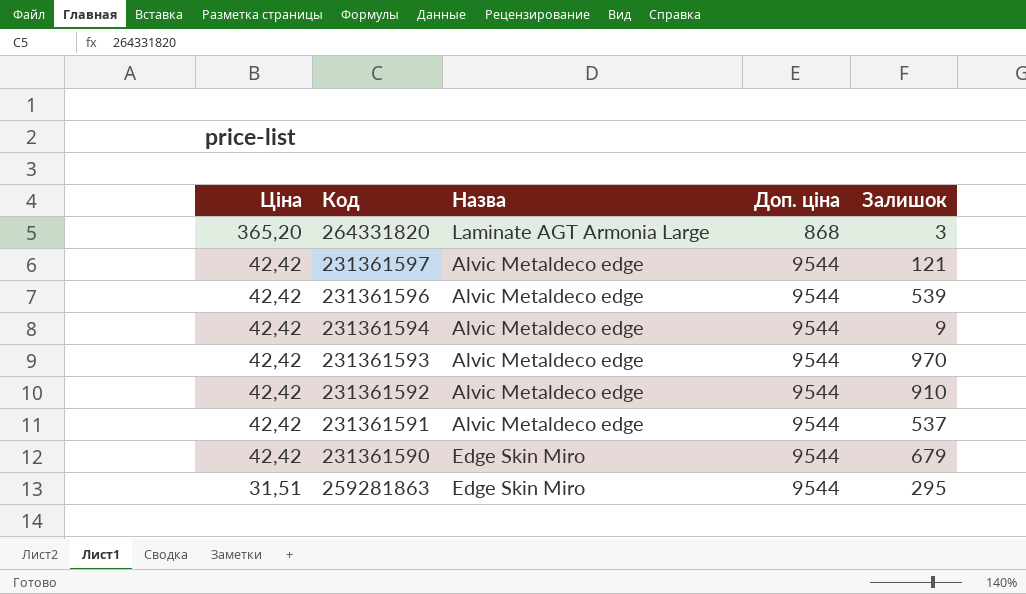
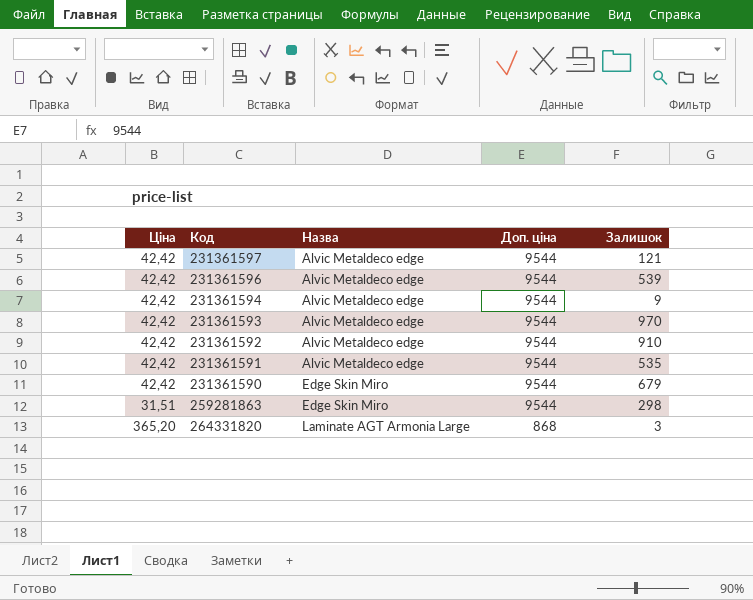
row order: Ціна descending -> Назва ascending
231361591 | Залишок: 537 -> 535
259281863 | Залишок: 295 -> 298

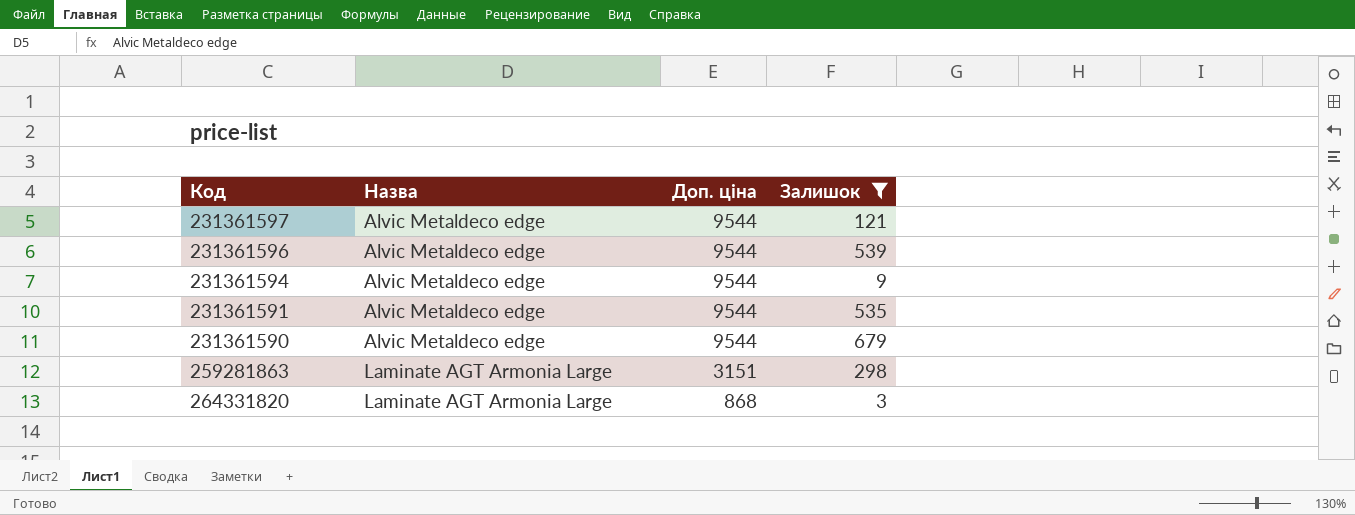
filter: none -> Залишок <= 679
column Ціна | position: 1 -> none
231361590 | Назва: Edge Skin Miro -> Alvic Metaldeco edge
259281863 | Назва: Edge Skin Miro -> Laminate AGT Armonia Large
259281863 | Доп. ціна: 9544 -> 3151

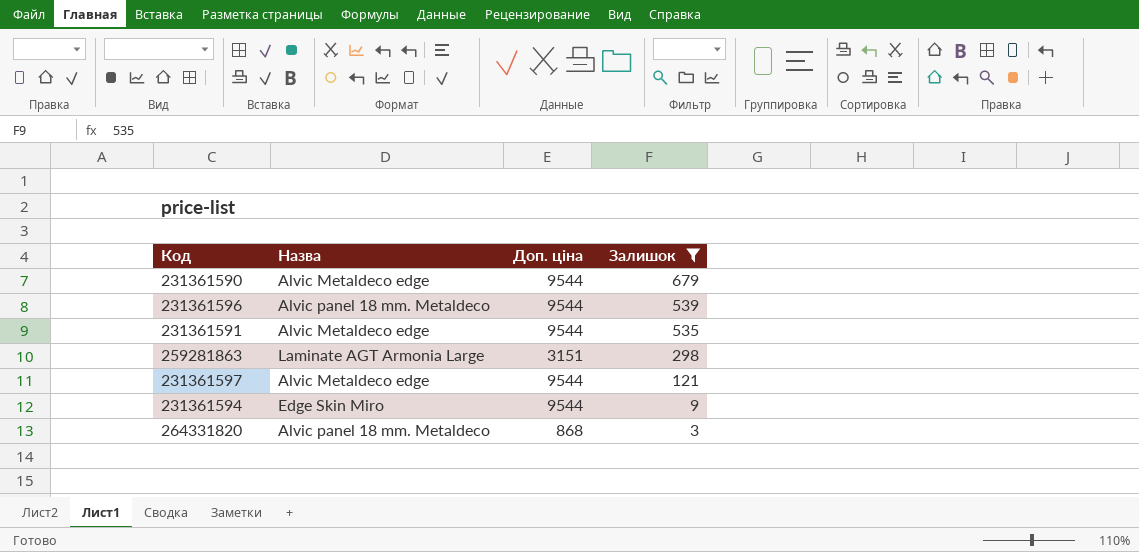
row order: Назва ascending -> Залишок descending
231361596 | Назва: Alvic Metaldeco edge -> Alvic panel 18 mm. Metaldeco
231361594 | Назва: Alvic Metaldeco edge -> Edge Skin Miro
264331820 | Назва: Laminate AGT Armonia Large -> Alvic panel 18 mm. Metaldeco

